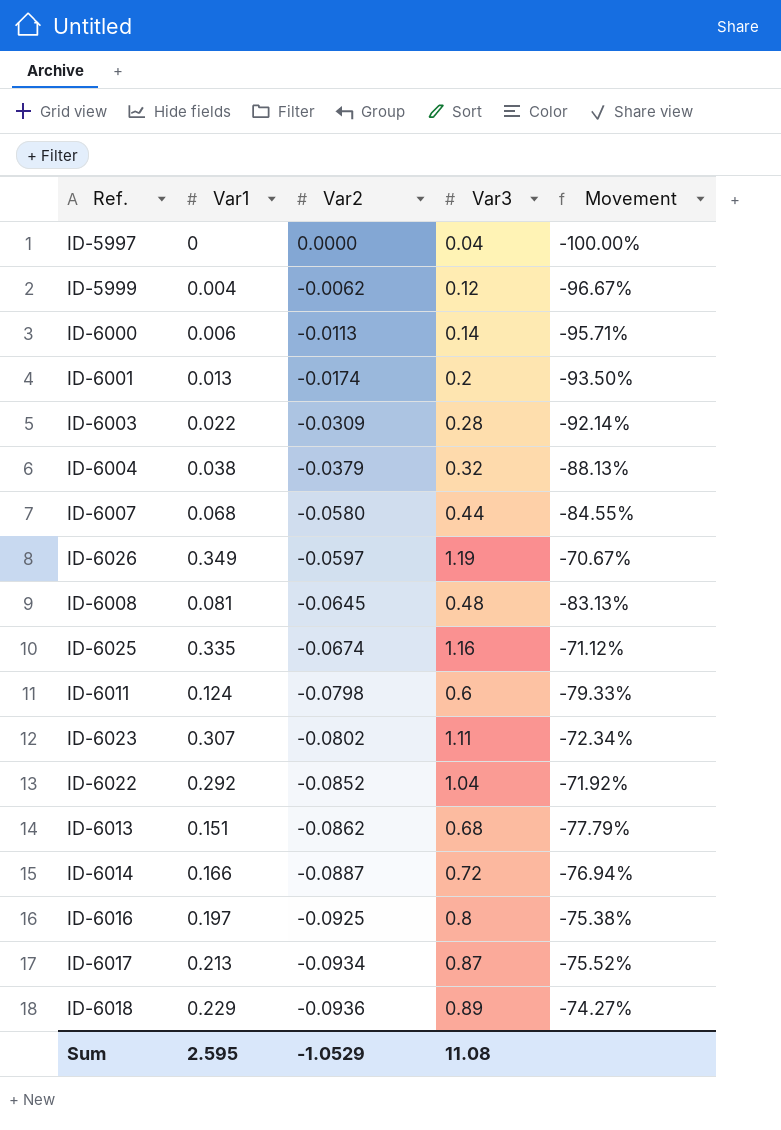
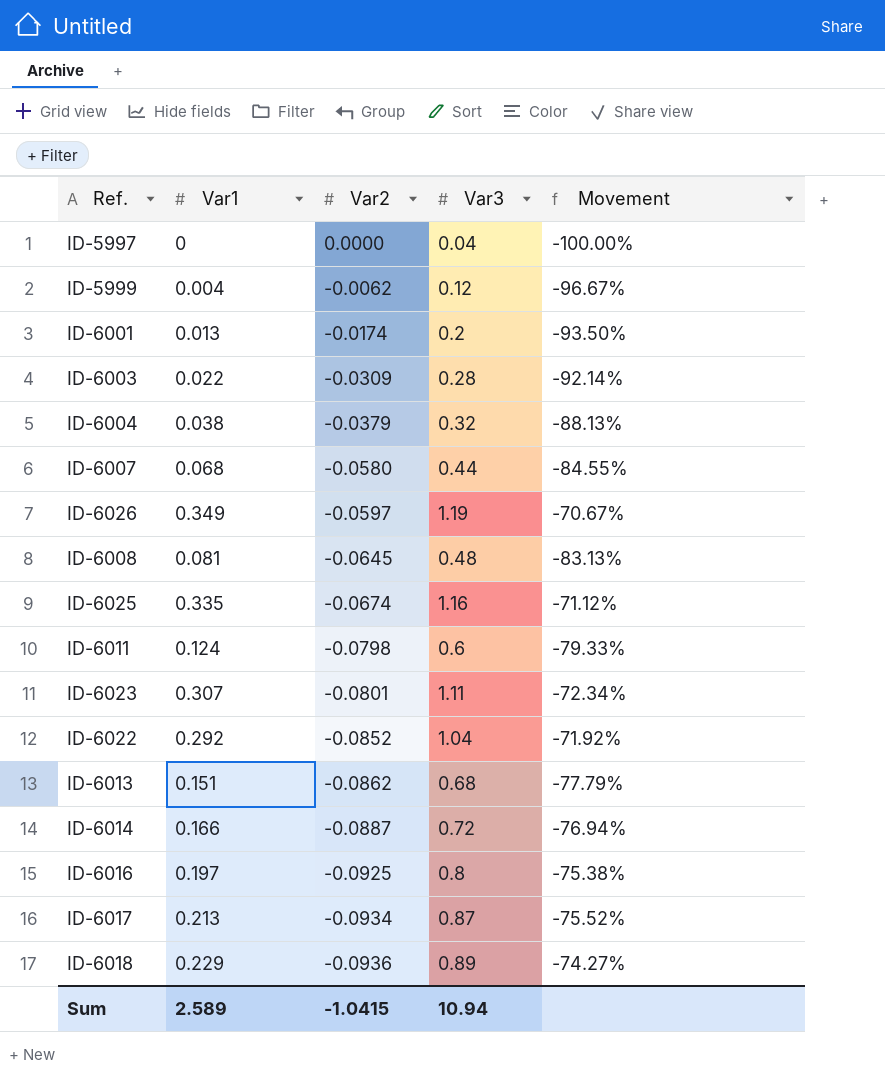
row ID-6000: 0.006 | -0.0113 | 0.14 | -95.71% -> none
ID-6023 | Var2: -0.0802 -> -0.0801
Sum | Var1: 2.595 -> 2.589
Sum | Var2: -1.0529 -> -1.0415
Sum | Var3: 11.08 -> 10.94

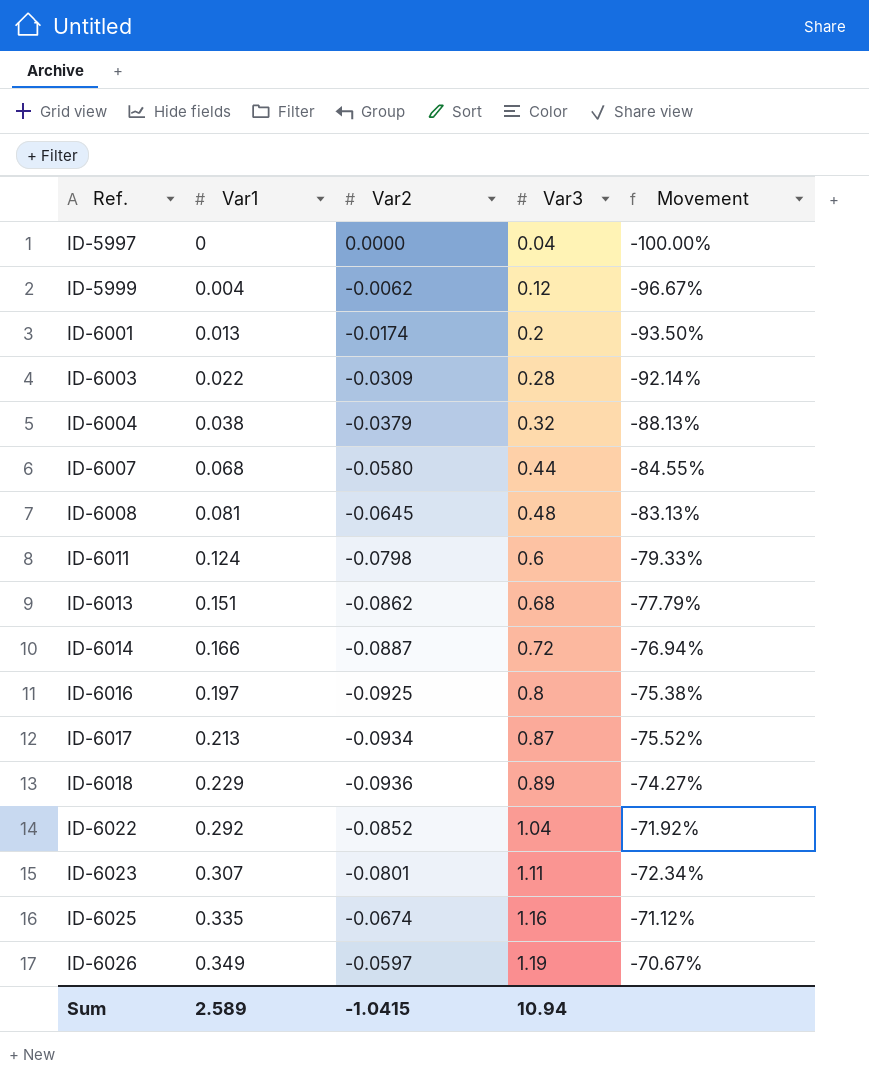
row order: Var2 descending -> Ref. ascending

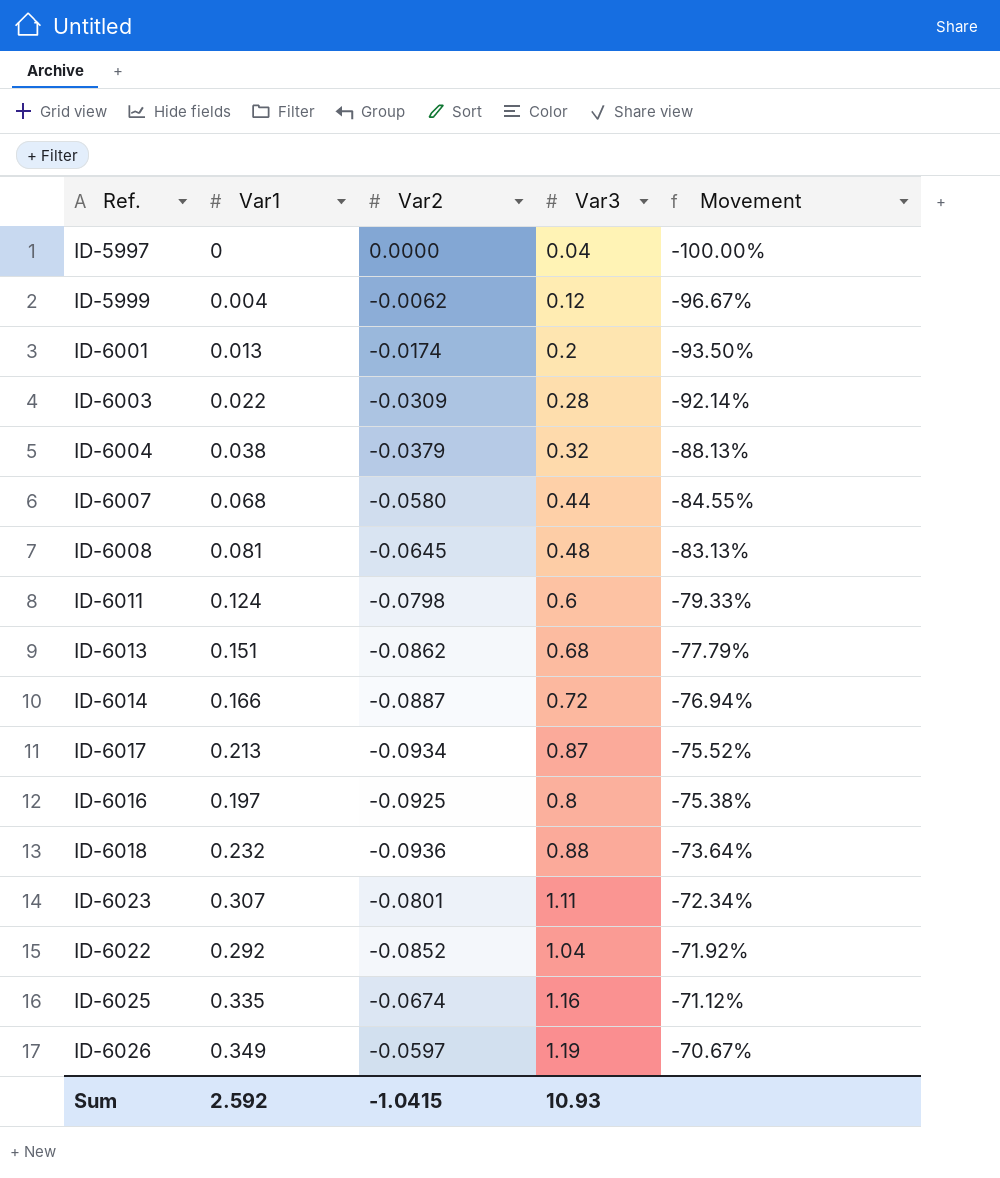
row order: Ref. ascending -> Movement ascending
ID-6018 | Var1: 0.229 -> 0.232
ID-6018 | Var3: 0.89 -> 0.88
ID-6018 | Movement: -74.27% -> -73.64%
Sum | Var1: 2.589 -> 2.592
Sum | Var3: 10.94 -> 10.93

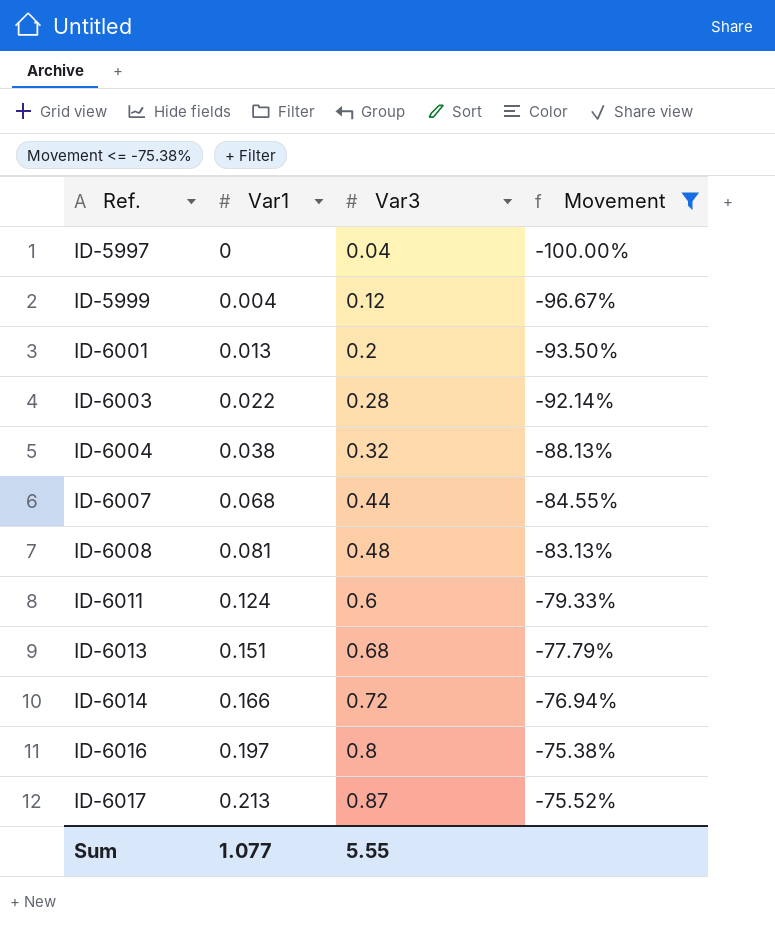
filter: none -> Movement <= -75.38%
row order: Movement ascending -> Ref. ascending
column Var2 | position: 3 -> none
Sum | Var1: 2.592 -> 1.077
Sum | Var3: 10.93 -> 5.55

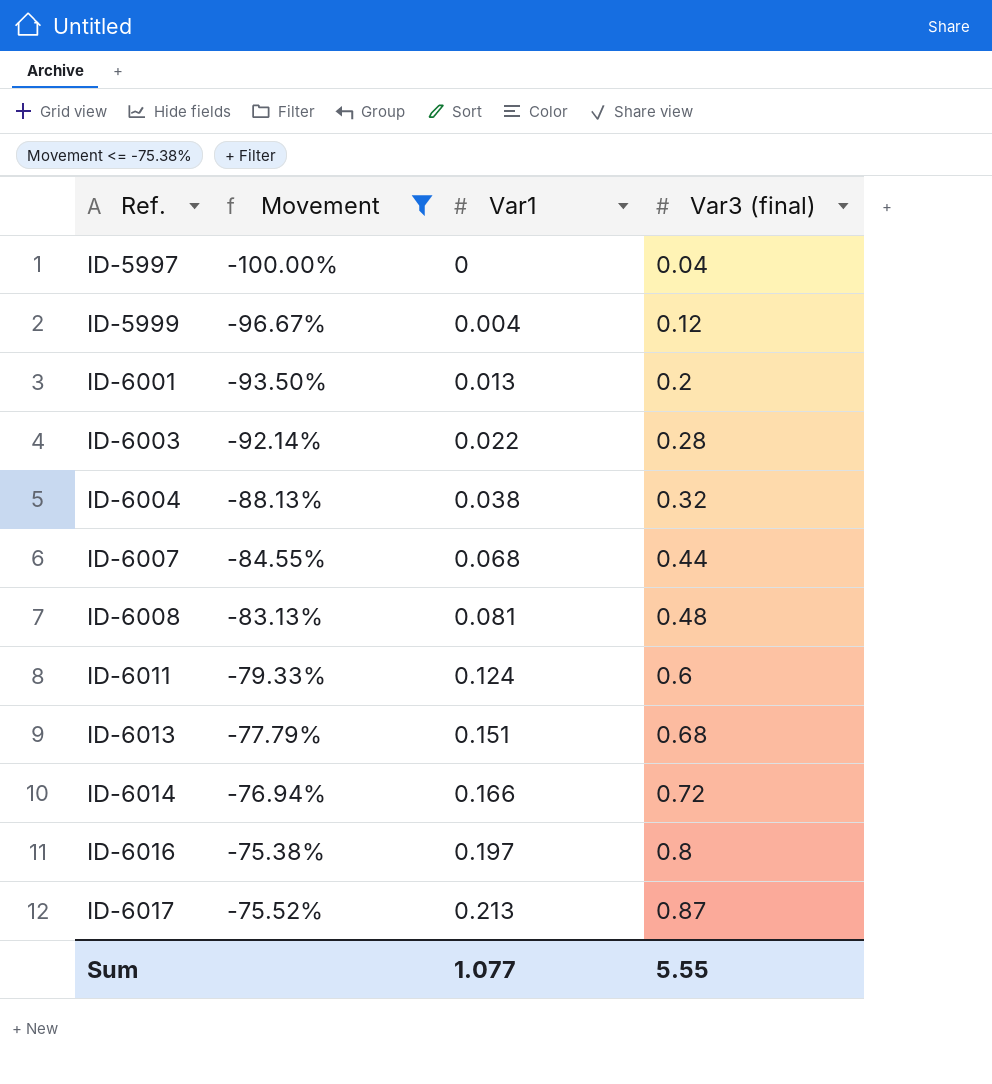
column Movement | position: 4 -> 2
column name: Var3 -> Var3 (final)

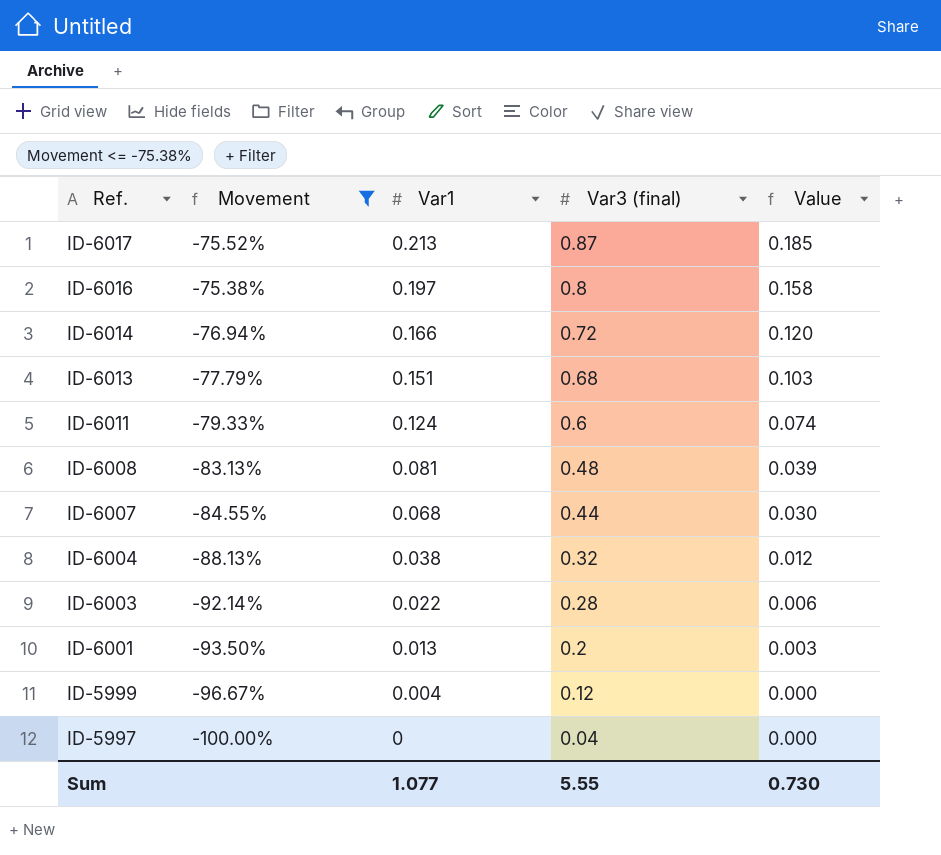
row order: Ref. ascending -> Ref. descending
column Value | formula: none -> [Var1] * [Var3 (final)]

